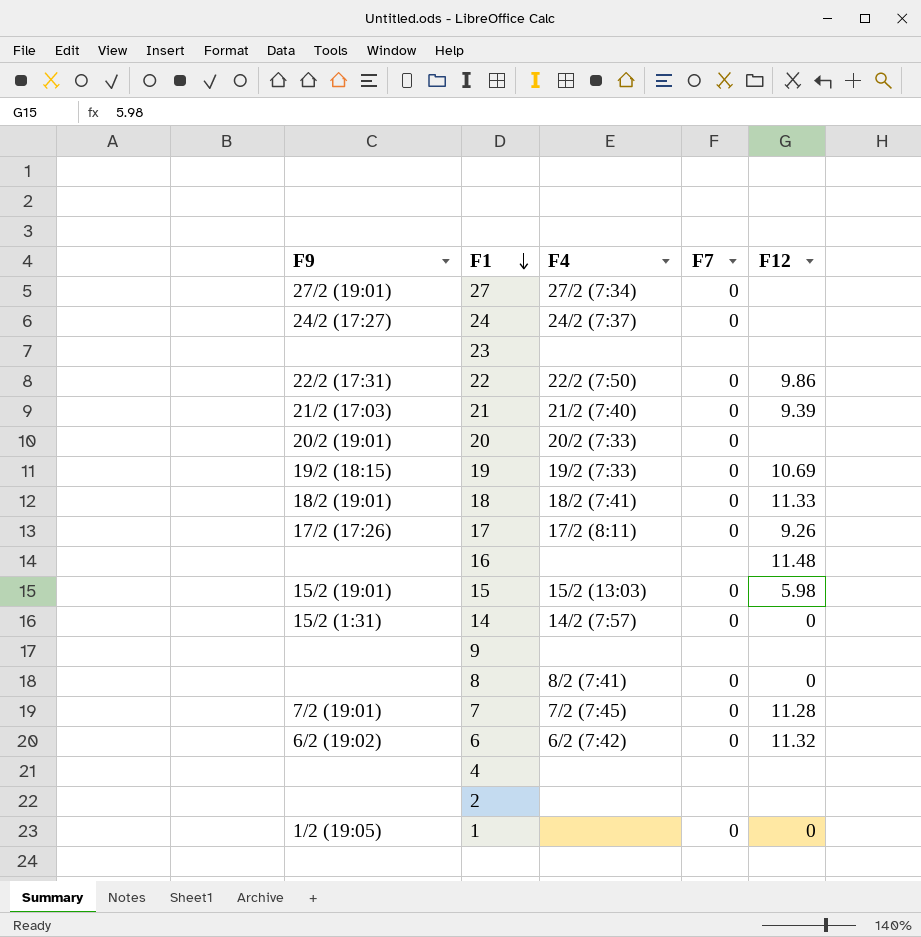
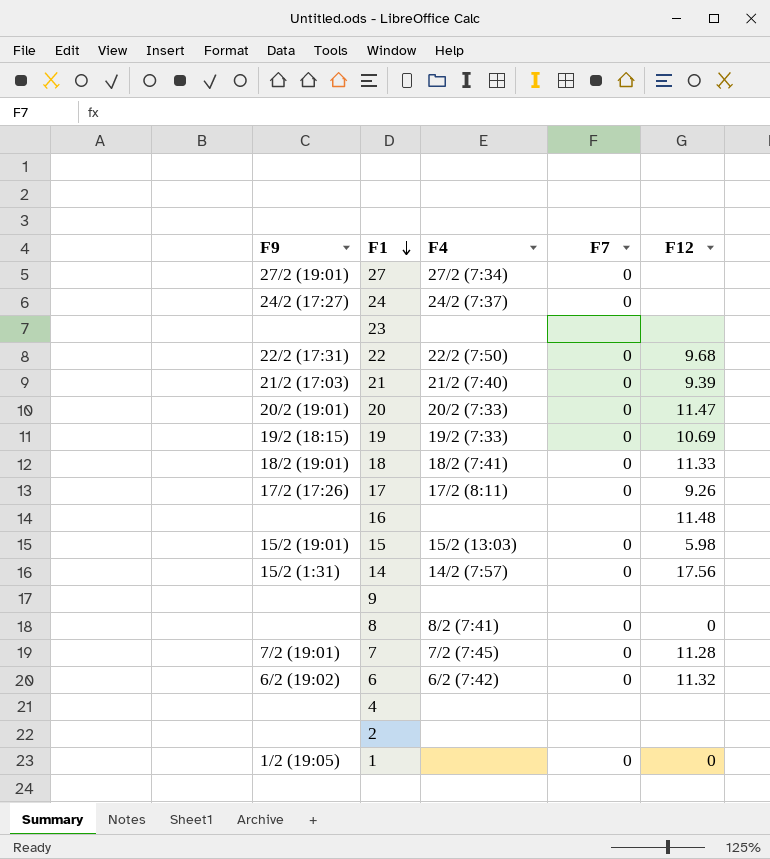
22 | F12: 9.86 -> 9.68
20 | F12: none -> 11.47
14 | F12: 0 -> 17.56

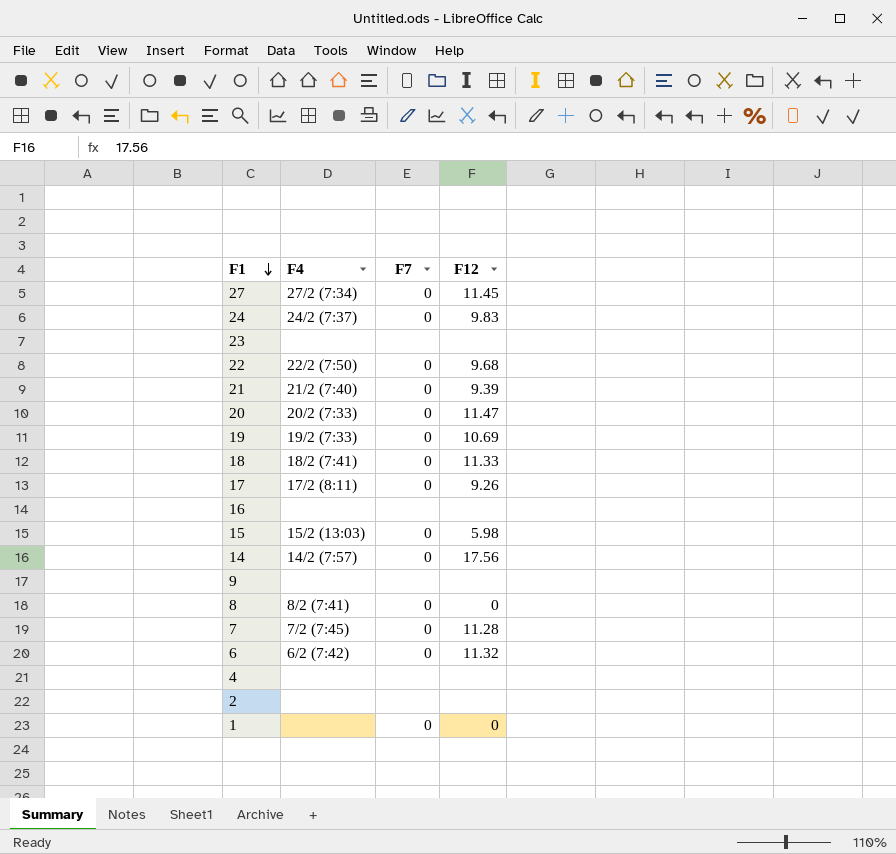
column F9 | position: 1 -> none
27 | F12: none -> 11.45
24 | F12: none -> 9.83
16 | F12: 11.48 -> none

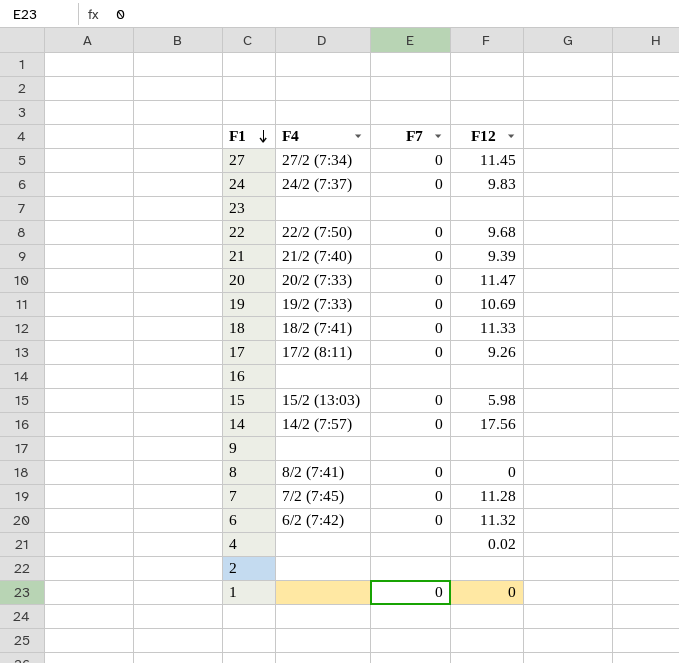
4 | F12: none -> 0.02

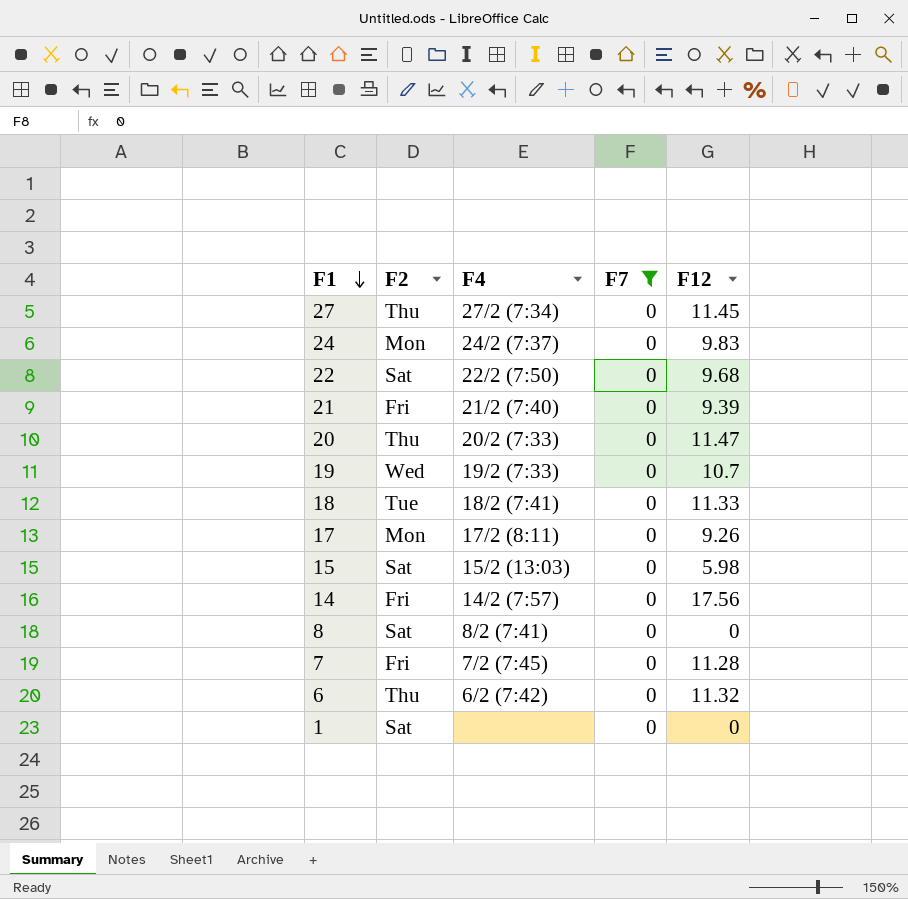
filter: none -> F7 = 0
column F2 | position: none -> 2
19 | F12: 10.69 -> 10.7

